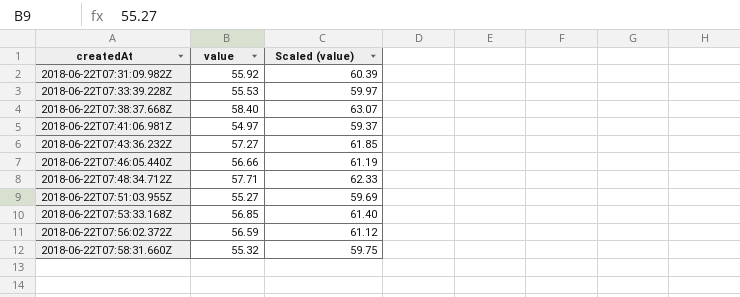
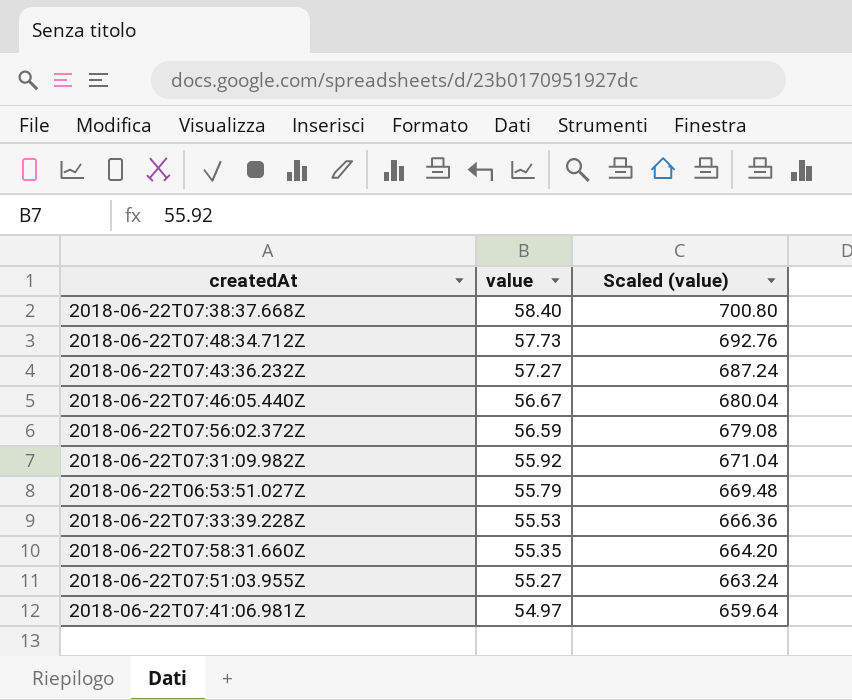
row order: createdAt ascending -> value descending
column Scaled (value) | formula: [value] * 1.08 -> [value] * 12
row 2018-06-22T07:53:33.168Z: 56.85 | 61.40 -> none
2018-06-22T07:48:34.712Z | value: 57.71 -> 57.73
2018-06-22T07:46:05.440Z | value: 56.66 -> 56.67
row 2018-06-22T06:53:51.027Z: none -> 55.79 | 669.48
2018-06-22T07:58:31.660Z | value: 55.32 -> 55.35

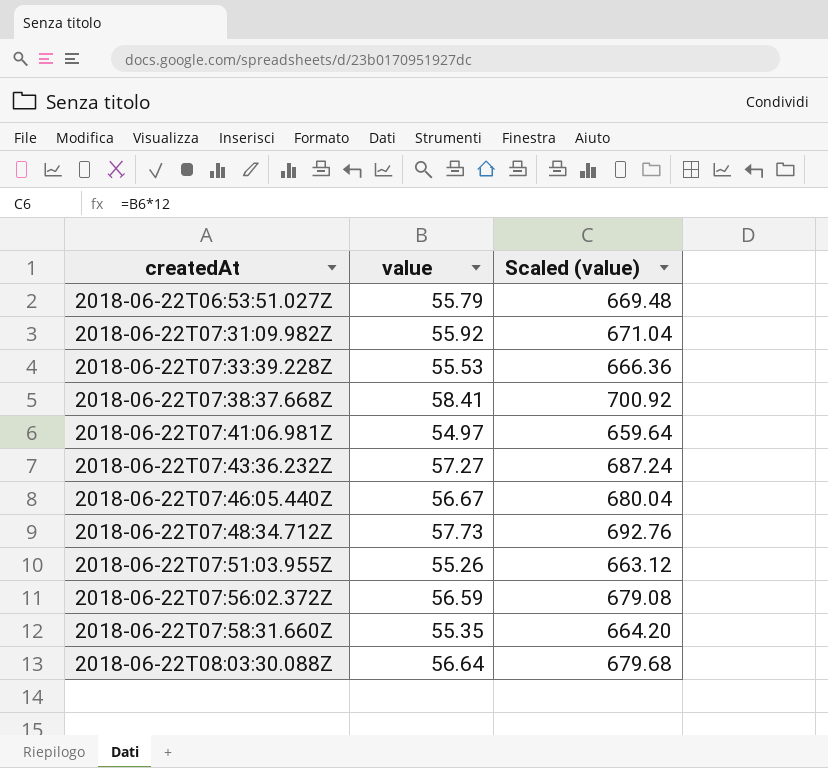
row order: value descending -> createdAt ascending
2018-06-22T07:38:37.668Z | value: 58.40 -> 58.41
2018-06-22T07:38:37.668Z | Scaled (value): 700.80 -> 700.92
2018-06-22T07:51:03.955Z | value: 55.27 -> 55.26
2018-06-22T07:51:03.955Z | Scaled (value): 663.24 -> 663.12
row 2018-06-22T08:03:30.088Z: none -> 56.64 | 679.68

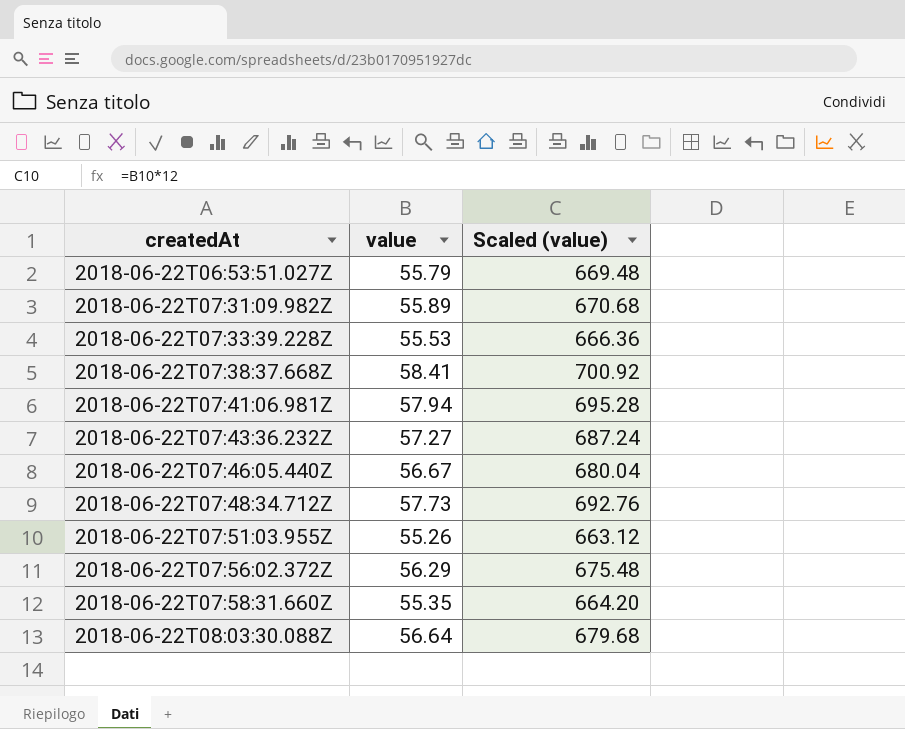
2018-06-22T07:31:09.982Z | value: 55.92 -> 55.89
2018-06-22T07:31:09.982Z | Scaled (value): 671.04 -> 670.68
2018-06-22T07:41:06.981Z | value: 54.97 -> 57.94
2018-06-22T07:41:06.981Z | Scaled (value): 659.64 -> 695.28
2018-06-22T07:56:02.372Z | value: 56.59 -> 56.29
2018-06-22T07:56:02.372Z | Scaled (value): 679.08 -> 675.48

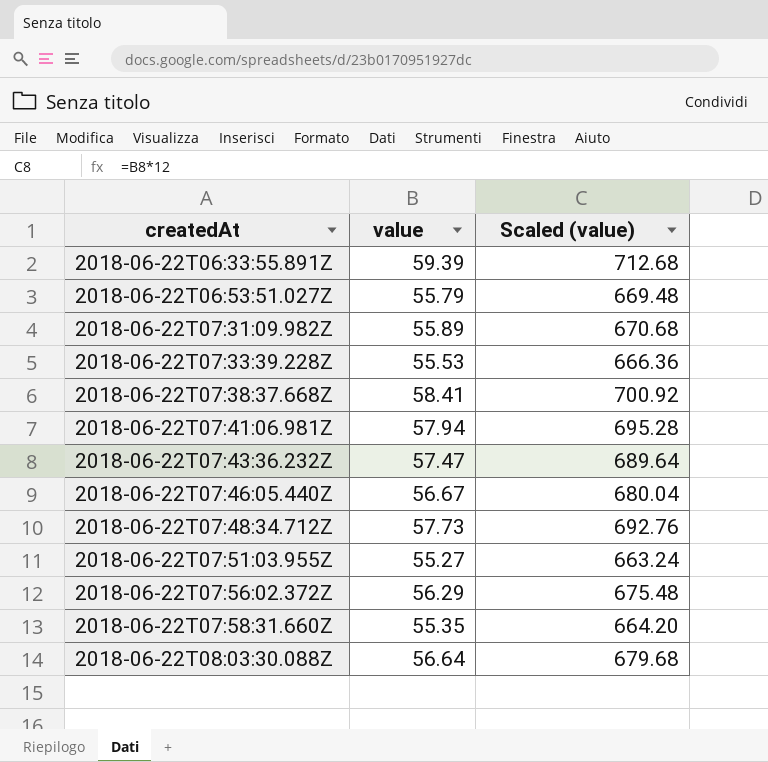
row 2018-06-22T06:33:55.891Z: none -> 59.39 | 712.68
2018-06-22T07:43:36.232Z | value: 57.27 -> 57.47
2018-06-22T07:43:36.232Z | Scaled (value): 687.24 -> 689.64
2018-06-22T07:51:03.955Z | value: 55.26 -> 55.27
2018-06-22T07:51:03.955Z | Scaled (value): 663.12 -> 663.24

